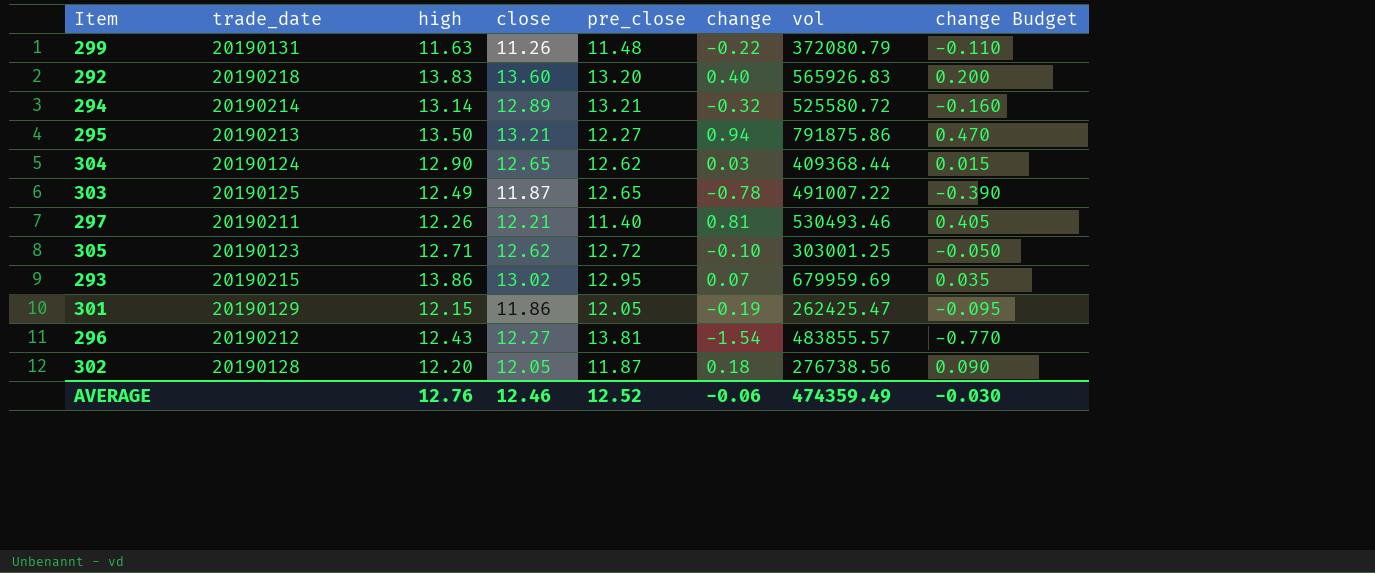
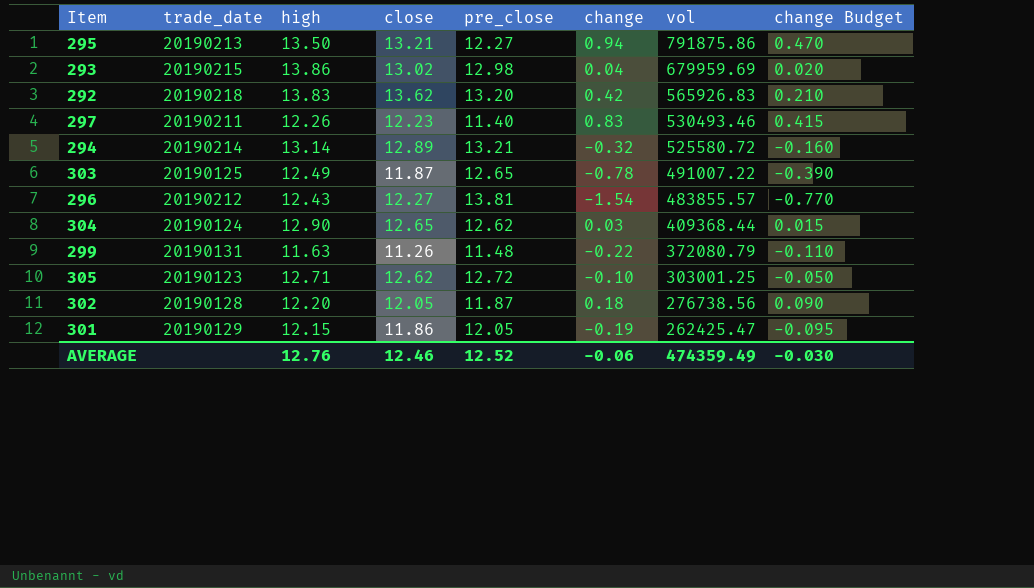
row order: none -> vol descending
293 | pre_close: 12.95 -> 12.98
293 | change: 0.07 -> 0.04
293 | change Budget: 0.035 -> 0.020
292 | close: 13.60 -> 13.62
292 | change: 0.40 -> 0.42
292 | change Budget: 0.200 -> 0.210
297 | close: 12.21 -> 12.23
297 | change: 0.81 -> 0.83
297 | change Budget: 0.405 -> 0.415

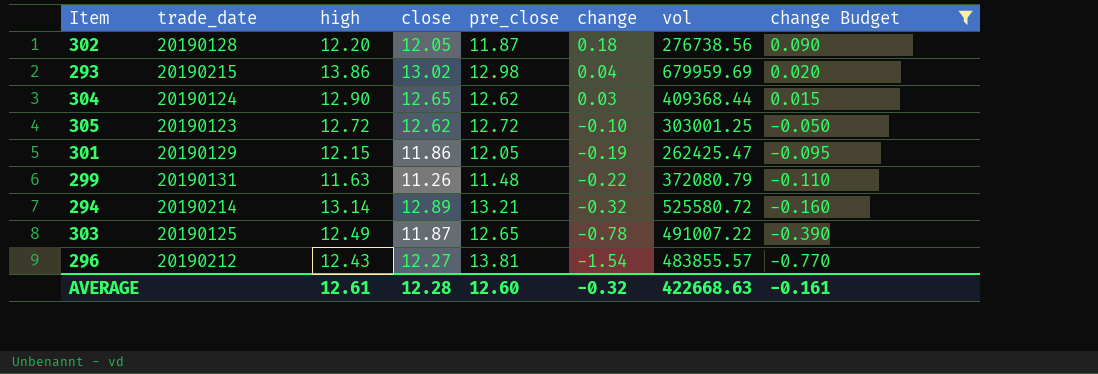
filter: none -> change Budget <= 0.090
row order: vol descending -> change descending
305 | high: 12.71 -> 12.72
AVERAGE | high: 12.76 -> 12.61
AVERAGE | close: 12.46 -> 12.28
AVERAGE | pre_close: 12.52 -> 12.60
AVERAGE | change: -0.06 -> -0.32
AVERAGE | vol: 474359.49 -> 422668.63
AVERAGE | change Budget: -0.030 -> -0.161

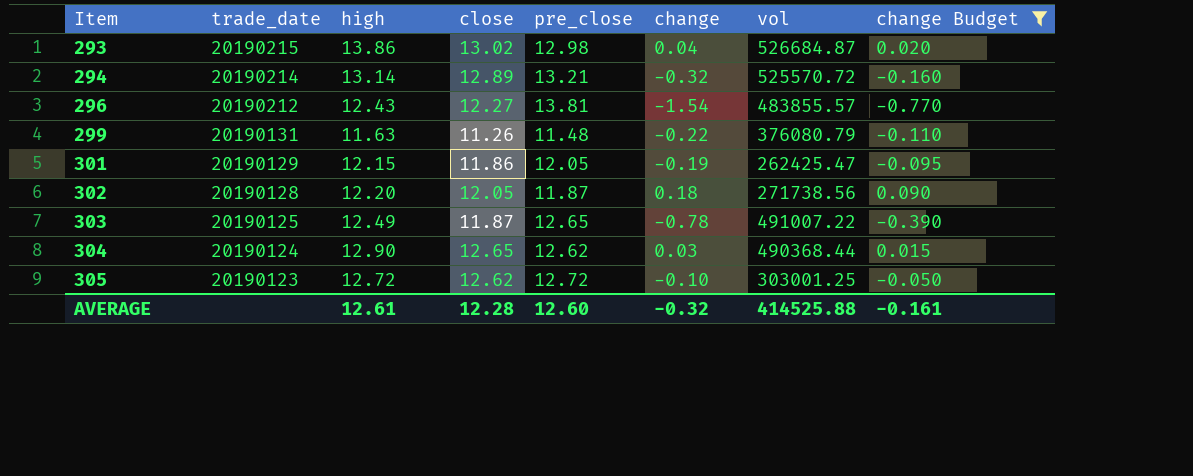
row order: change descending -> Item ascending
293 | vol: 679959.69 -> 526684.87
294 | vol: 525580.72 -> 525570.72
299 | vol: 372080.79 -> 376080.79
302 | vol: 276738.56 -> 271738.56
304 | vol: 409368.44 -> 490368.44
AVERAGE | vol: 422668.63 -> 414525.88

